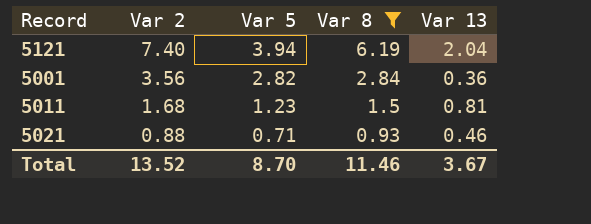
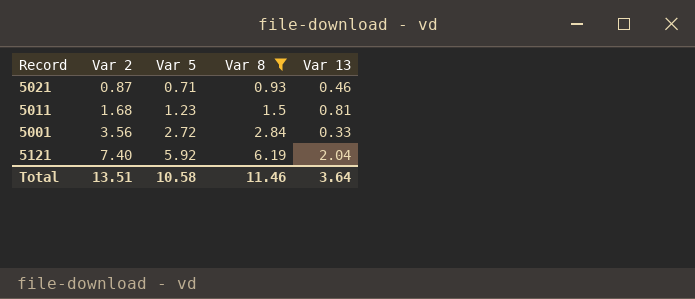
row order: Var 2 descending -> Var 2 ascending
5021 | Var 2: 0.88 -> 0.87
5001 | Var 5: 2.82 -> 2.72
5001 | Var 13: 0.36 -> 0.33
5121 | Var 5: 3.94 -> 5.92
Total | Var 2: 13.52 -> 13.51
Total | Var 5: 8.70 -> 10.58
Total | Var 13: 3.67 -> 3.64

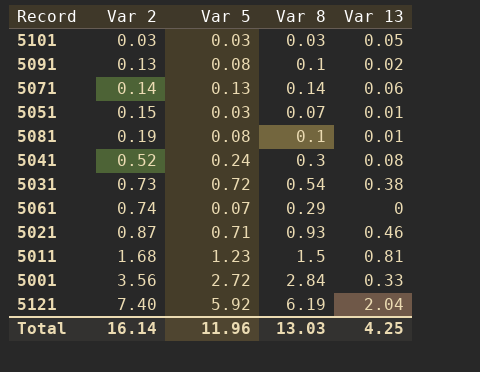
filter: Var 8 >= 0.93 -> none
Total | Var 2: 13.51 -> 16.14
Total | Var 5: 10.58 -> 11.96
Total | Var 8: 11.46 -> 13.03
Total | Var 13: 3.64 -> 4.25

